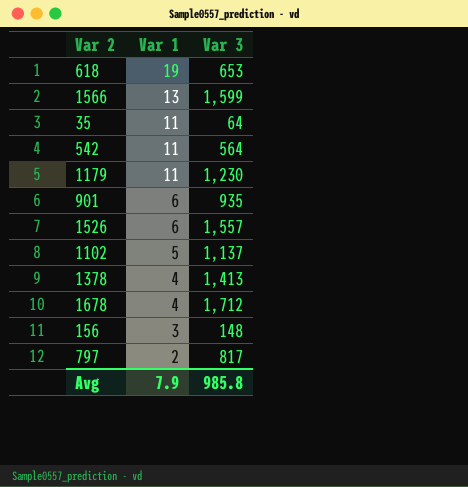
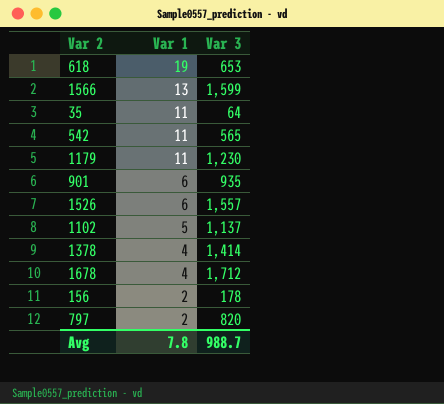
542 | Var 3: 564 -> 565
1378 | Var 3: 1,413 -> 1,414
156 | Var 1: 3 -> 2
156 | Var 3: 148 -> 178
797 | Var 3: 817 -> 820
Avg | Var 1: 7.9 -> 7.8
Avg | Var 3: 985.8 -> 988.7

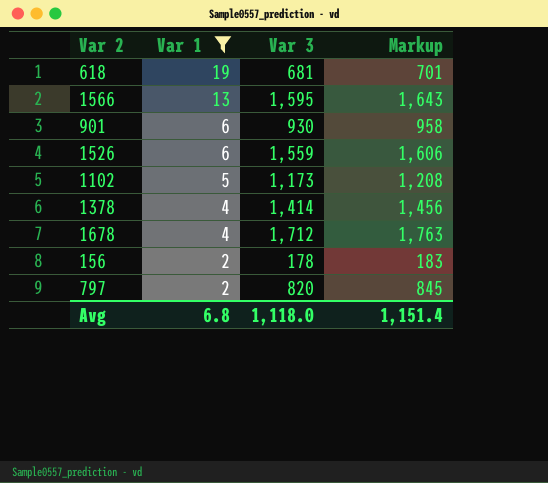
filter: none -> Var 1 != 11
column Markup | formula: none -> [Var 3] * 1.03
618 | Var 3: 653 -> 681
1566 | Var 3: 1,599 -> 1,595
901 | Var 3: 935 -> 930
1526 | Var 3: 1,557 -> 1,559
1102 | Var 3: 1,137 -> 1,173
Avg | Var 1: 7.8 -> 6.8
Avg | Var 3: 988.7 -> 1,118.0

